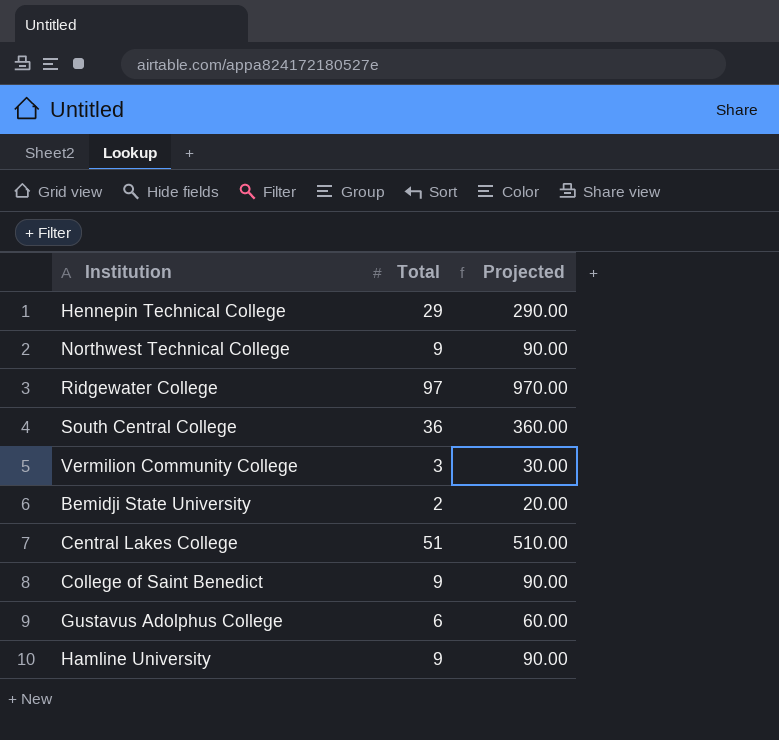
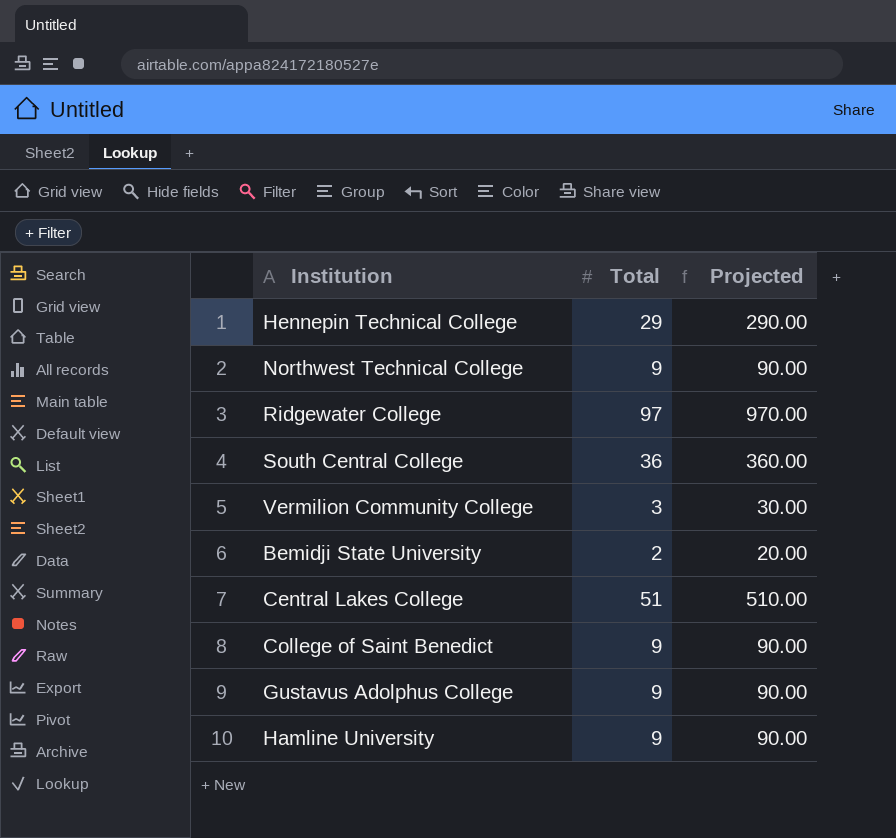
Gustavus Adolphus College | Total: 6 -> 9
Gustavus Adolphus College | Projected: 60.00 -> 90.00

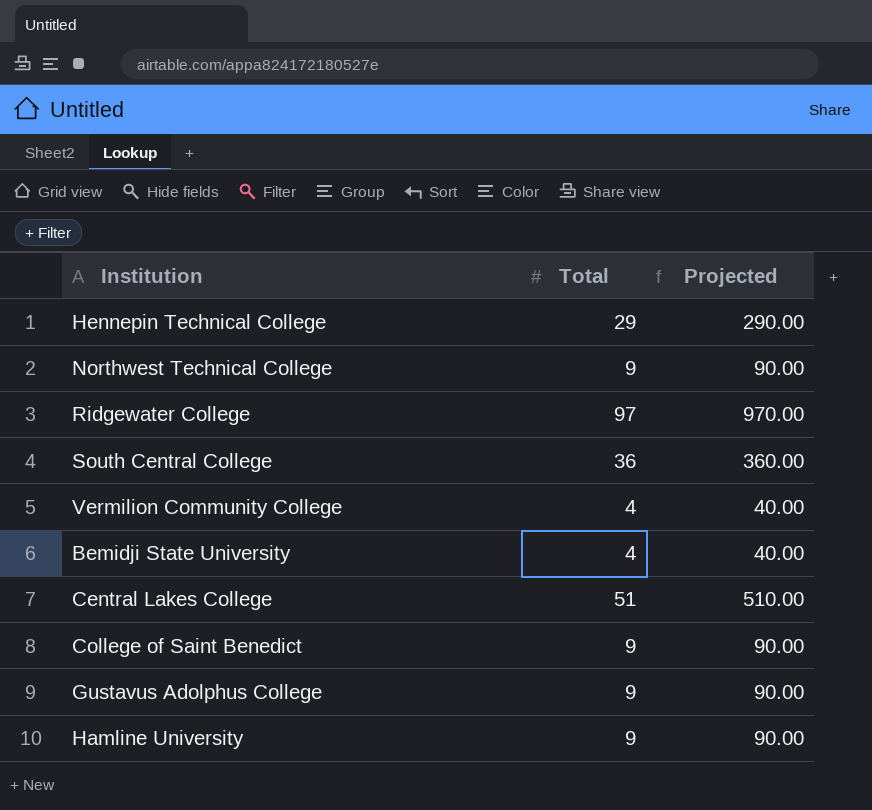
Vermilion Community College | Total: 3 -> 4
Vermilion Community College | Projected: 30.00 -> 40.00
Bemidji State University | Total: 2 -> 4
Bemidji State University | Projected: 20.00 -> 40.00

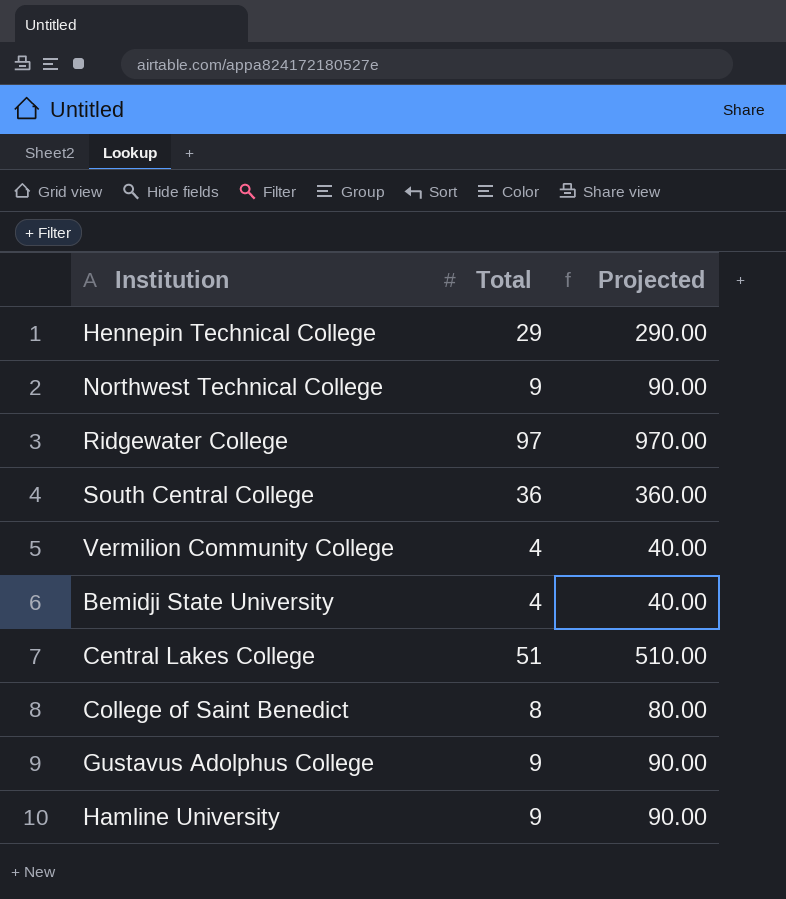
College of Saint Benedict | Total: 9 -> 8
College of Saint Benedict | Projected: 90.00 -> 80.00

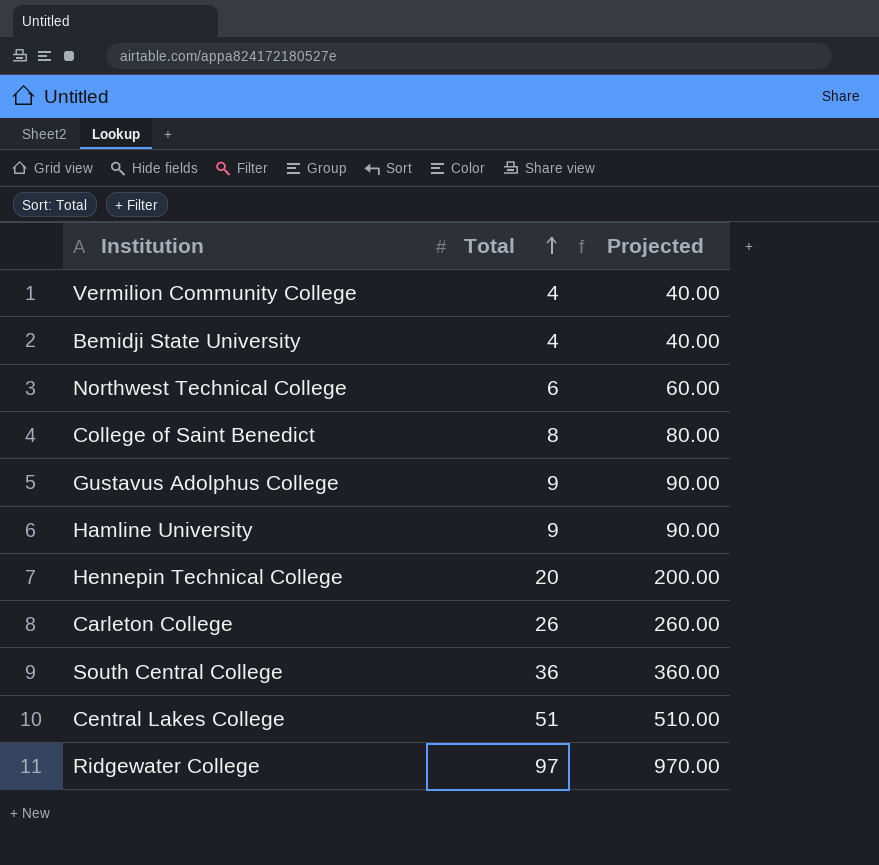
row order: none -> Total ascending
Northwest Technical College | Total: 9 -> 6
Northwest Technical College | Projected: 90.00 -> 60.00
Hennepin Technical College | Total: 29 -> 20
Hennepin Technical College | Projected: 290.00 -> 200.00
row Carleton College: none -> 26 | 260.00

